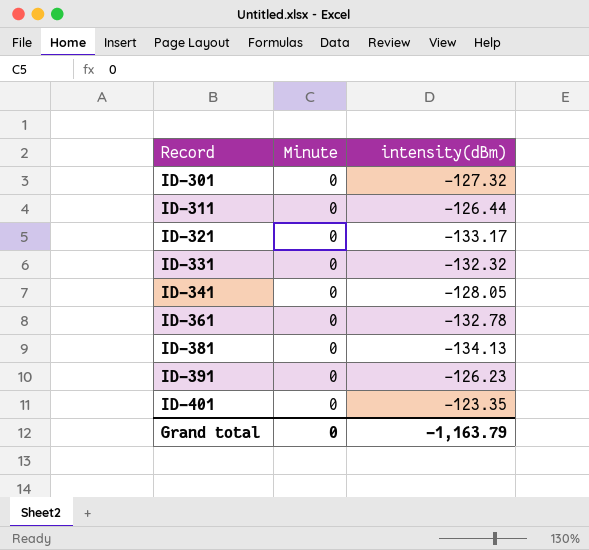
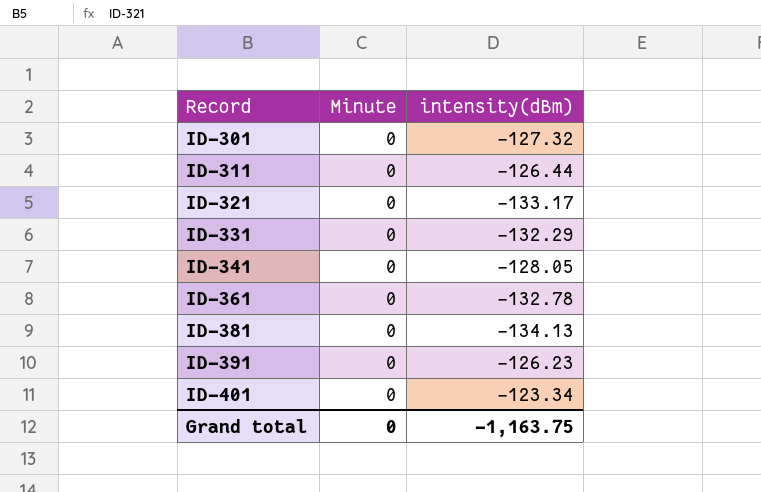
ID-331 | intensity(dBm): -132.32 -> -132.29
ID-401 | intensity(dBm): -123.35 -> -123.34
Grand total | intensity(dBm): -1,163.79 -> -1,163.75

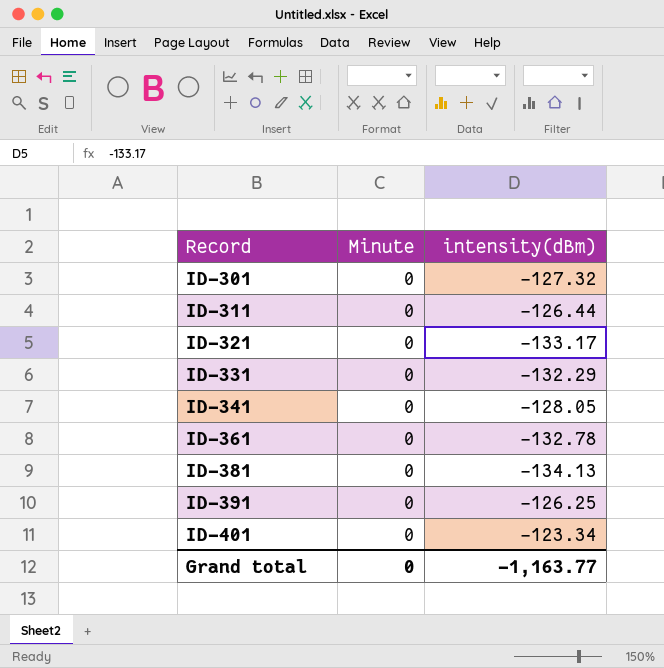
ID-391 | intensity(dBm): -126.23 -> -126.25
Grand total | intensity(dBm): -1,163.75 -> -1,163.77

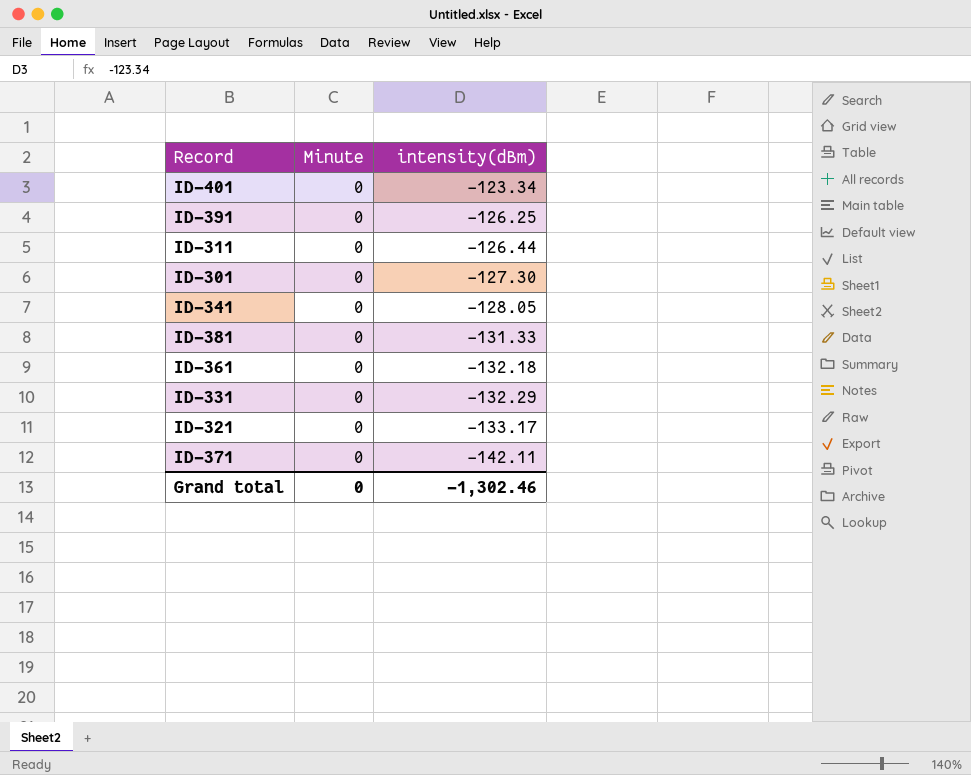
row order: Record ascending -> intensity(dBm) descending
ID-301 | intensity(dBm): -127.32 -> -127.30
ID-381 | intensity(dBm): -134.13 -> -131.33
ID-361 | intensity(dBm): -132.78 -> -132.18
row ID-371: none -> 0 | -142.11
Grand total | intensity(dBm): -1,163.77 -> -1,302.46

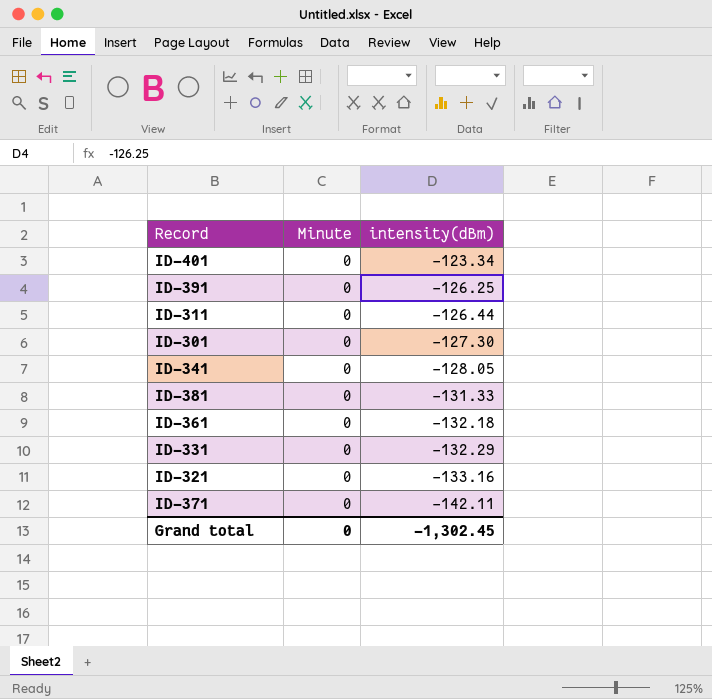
ID-321 | intensity(dBm): -133.17 -> -133.16
Grand total | intensity(dBm): -1,302.46 -> -1,302.45

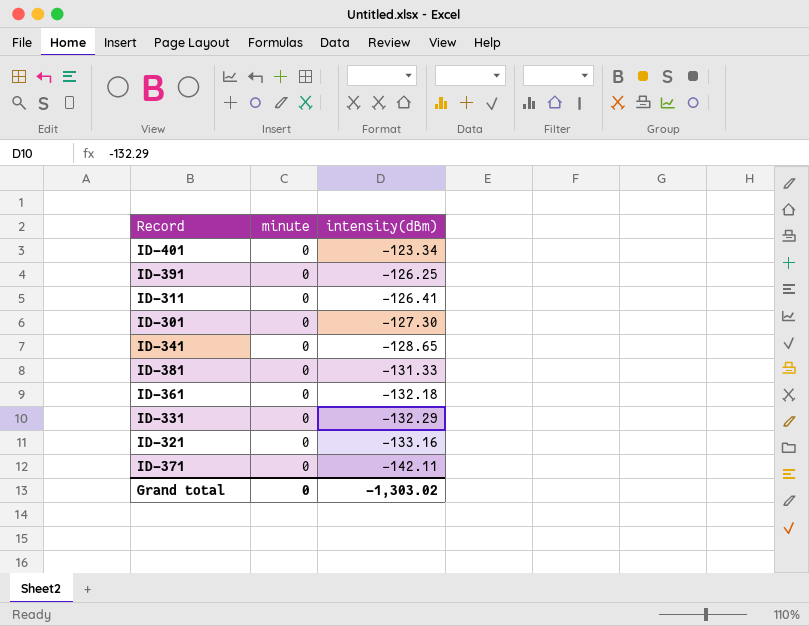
column name: Minute -> minute
ID-311 | intensity(dBm): -126.44 -> -126.41
ID-341 | intensity(dBm): -128.05 -> -128.65
Grand total | intensity(dBm): -1,302.45 -> -1,303.02

